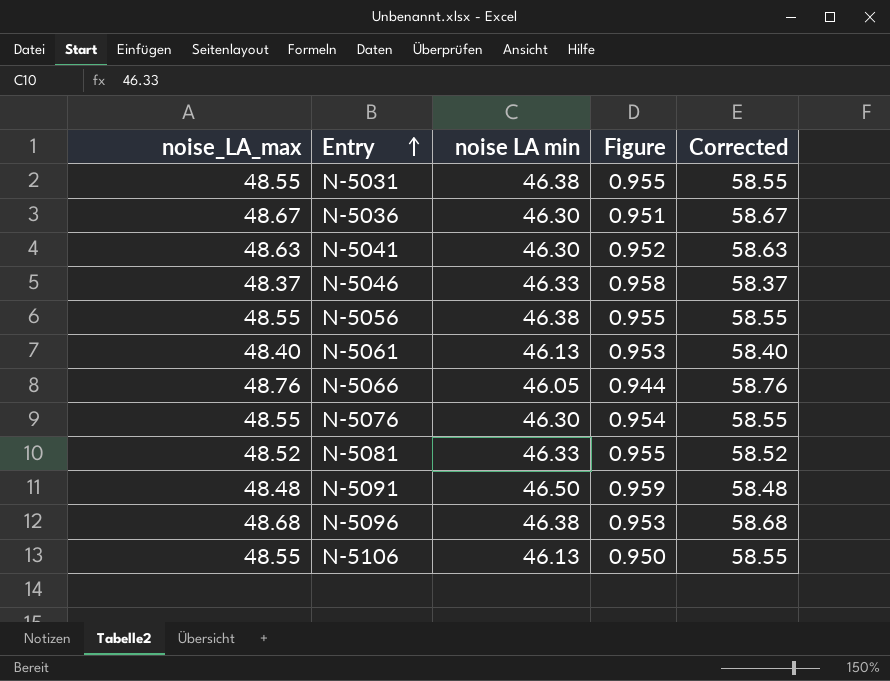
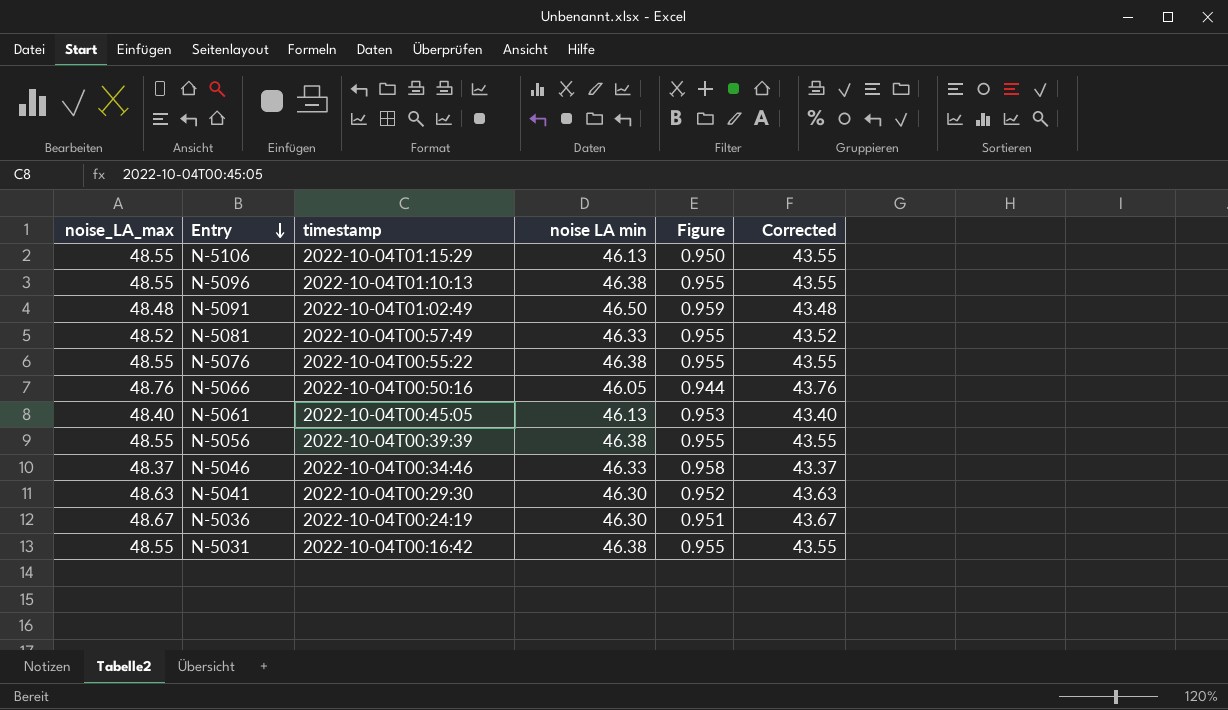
row order: Entry ascending -> Entry descending
column timestamp | position: none -> 3
column Corrected | formula: [noise_LA_max] + 10 -> [noise_LA_max] - 5
N-5096 | noise_LA_max: 48.68 -> 48.55
N-5096 | Figure: 0.953 -> 0.955
N-5076 | noise LA min: 46.30 -> 46.38
N-5076 | Figure: 0.954 -> 0.955

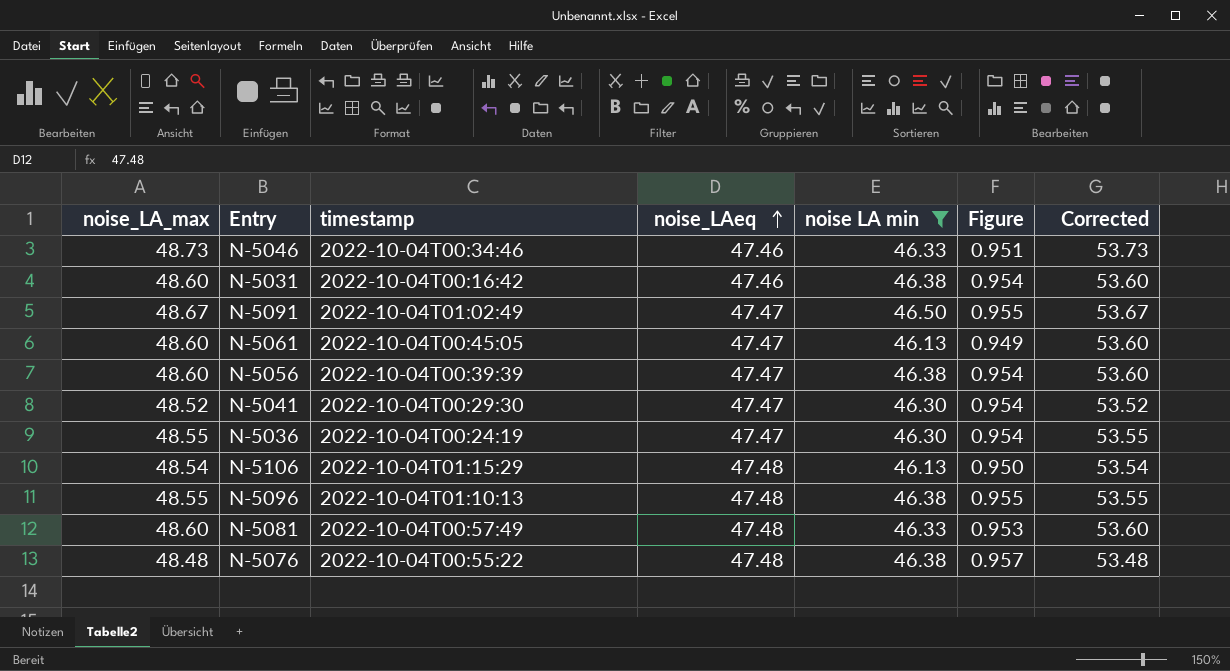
filter: none -> noise LA min != 46.05
row order: Entry descending -> noise_LAeq ascending
column noise_LAeq | position: none -> 4
column Corrected | formula: [noise_LA_max] - 5 -> [noise_LA_max] + 5
N-5046 | noise_LA_max: 48.37 -> 48.73
N-5046 | Figure: 0.958 -> 0.951
N-5031 | noise_LA_max: 48.55 -> 48.60
N-5031 | Figure: 0.955 -> 0.954
N-5091 | noise_LA_max: 48.48 -> 48.67
N-5091 | Figure: 0.959 -> 0.955
N-5061 | noise_LA_max: 48.40 -> 48.60
N-5061 | Figure: 0.953 -> 0.949
N-5056 | noise_LA_max: 48.55 -> 48.60
N-5056 | Figure: 0.955 -> 0.954
N-5041 | noise_LA_max: 48.63 -> 48.52
N-5041 | Figure: 0.952 -> 0.954
N-5036 | noise_LA_max: 48.67 -> 48.55
N-5036 | Figure: 0.951 -> 0.954
N-5106 | noise_LA_max: 48.55 -> 48.54
N-5081 | noise_LA_max: 48.52 -> 48.60
N-5081 | Figure: 0.955 -> 0.953
N-5076 | noise_LA_max: 48.55 -> 48.48
N-5076 | Figure: 0.955 -> 0.957

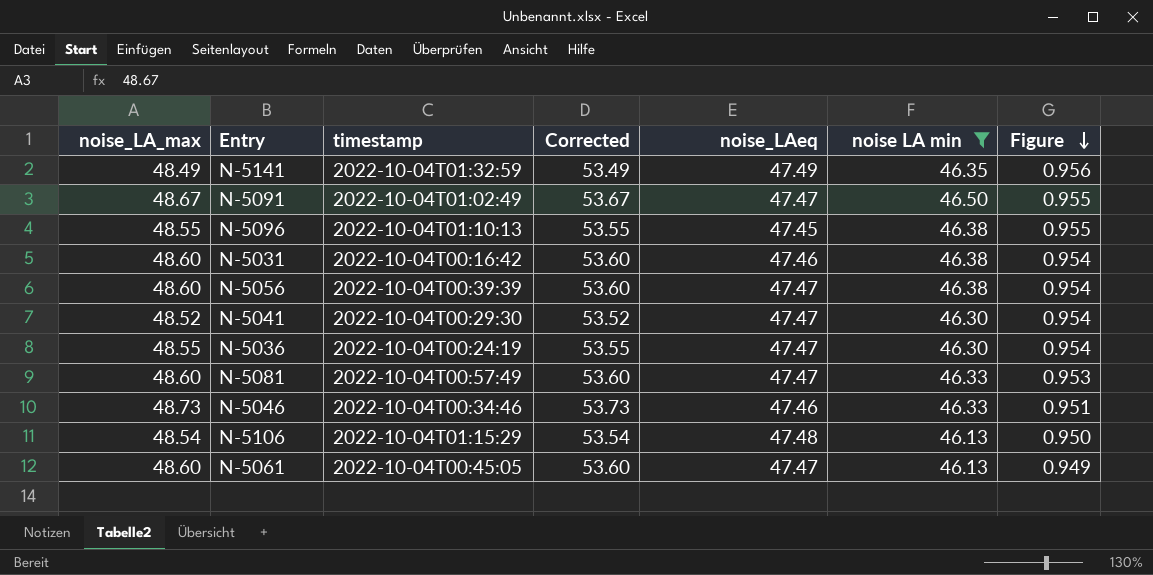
row order: noise_LAeq ascending -> Figure descending
column Corrected | position: 7 -> 4
row N-5076: 48.48 | 2022-10-04T00:55:22 | 47.48 | 46.38 | 0.957 | 53.48 -> none
row N-5141: none -> 48.49 | 2022-10-04T01:32:59 | 53.49 | 47.49 | 46.35 | 0.956
N-5096 | noise_LAeq: 47.48 -> 47.45
N-5081 | noise_LAeq: 47.48 -> 47.47

